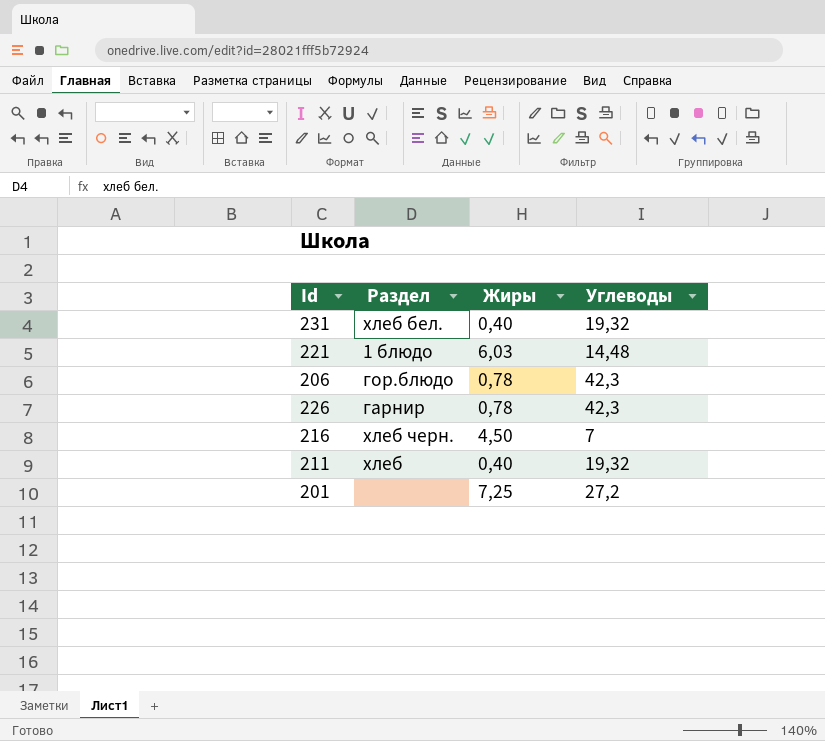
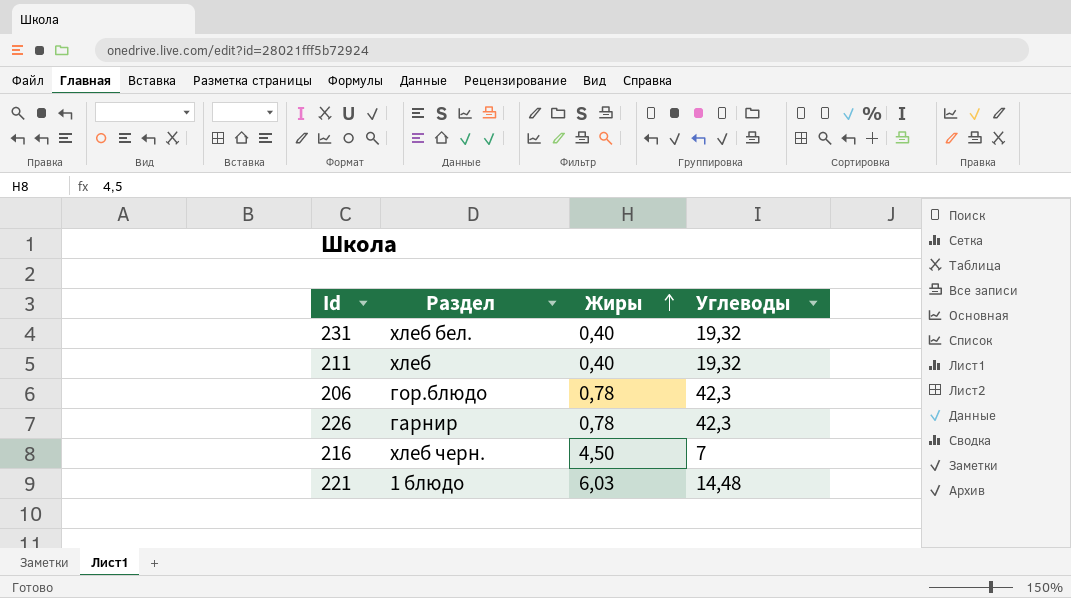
row order: none -> Жиры ascending
row 201: none | 7,25 | 27,2 -> none

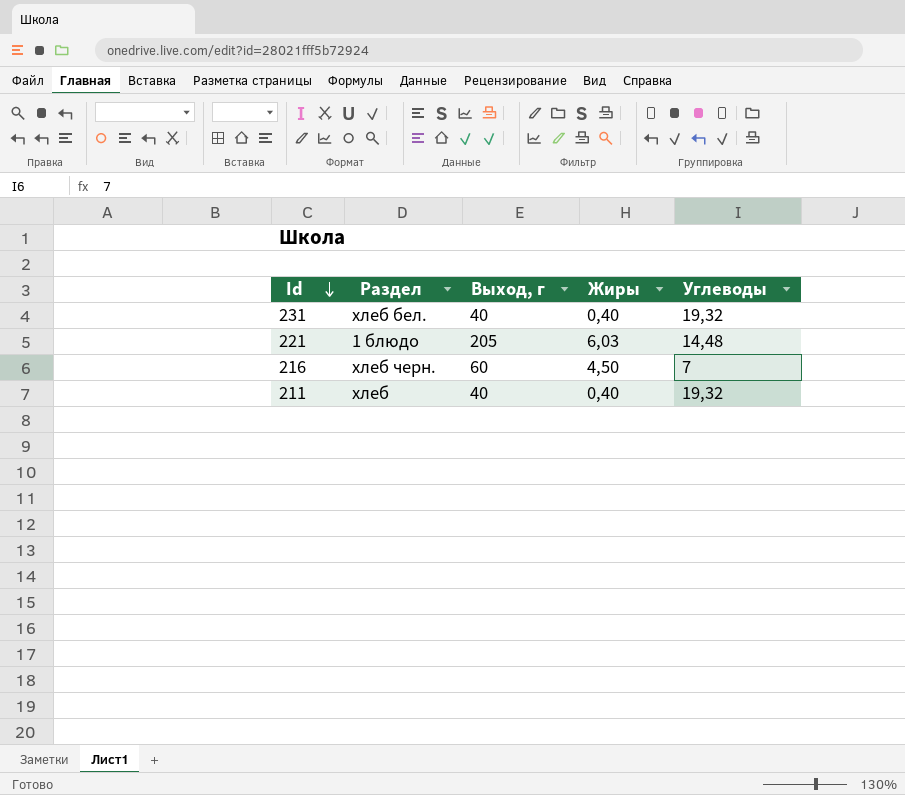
row order: Жиры ascending -> Id descending
column Выход, г | position: none -> 3
row 206: гор.блюдо | 0,78 | 42,3 -> none
row 226: гарнир | 0,78 | 42,3 -> none

